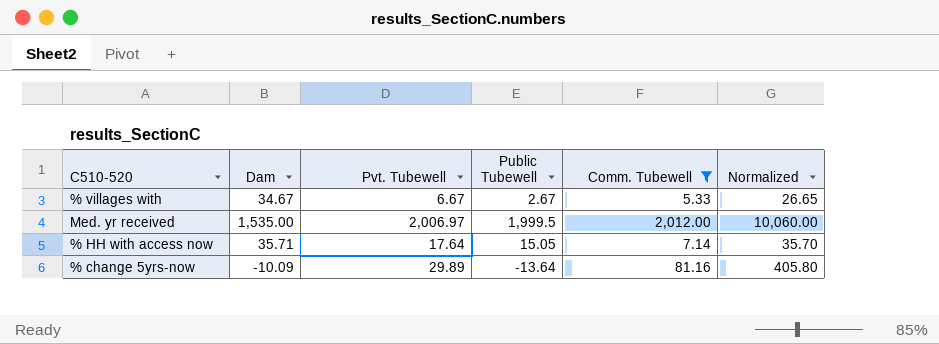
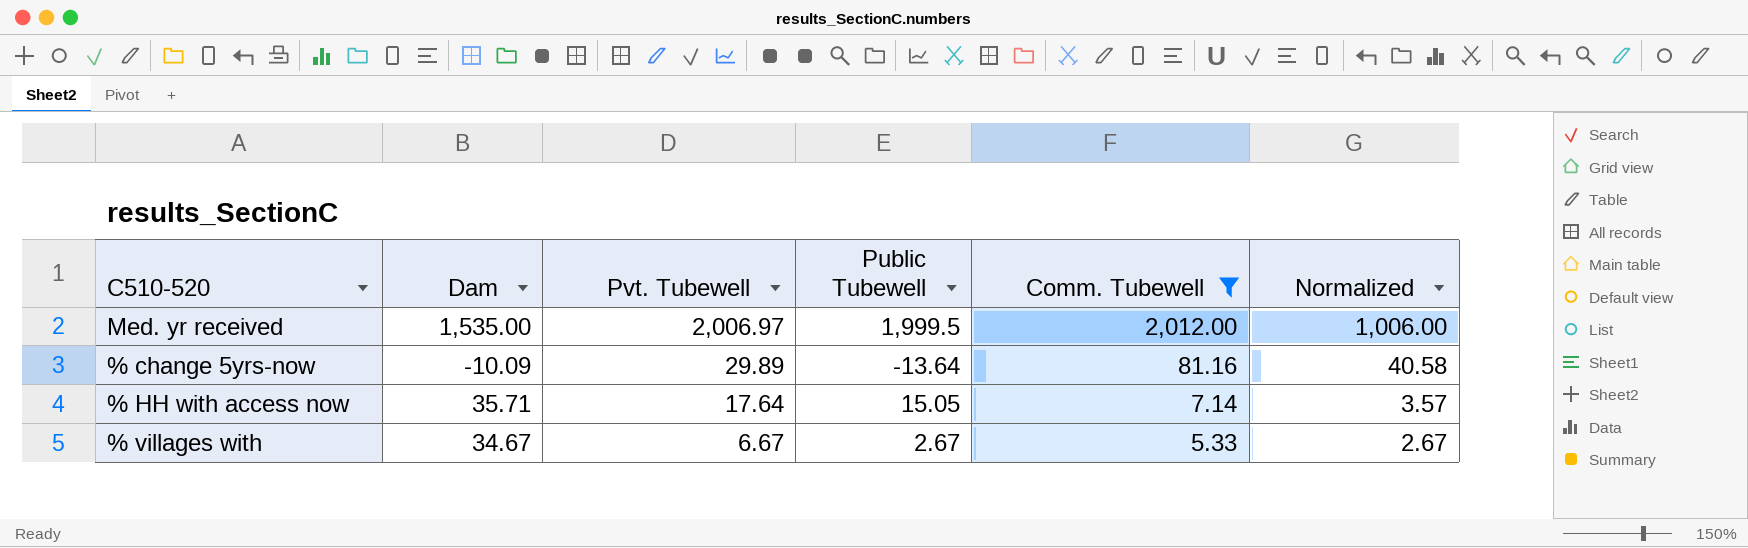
row order: none -> Pvt. Tubewell descending
column Normalized | formula: [Comm. Tubewell] * 5 -> [Comm. Tubewell] * 0.5

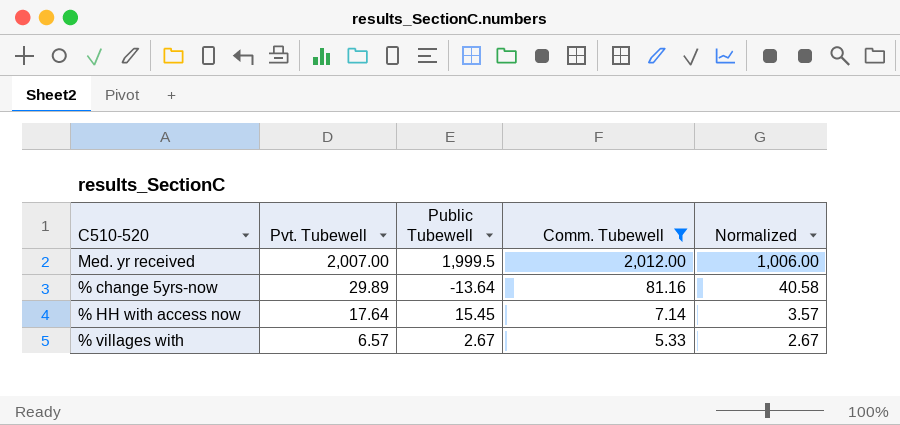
column Dam | position: 2 -> none
Med. yr received | Pvt. Tubewell: 2,006.97 -> 2,007.00
% HH with access now | Public Tubewell: 15.05 -> 15.45
% villages with | Pvt. Tubewell: 6.67 -> 6.57

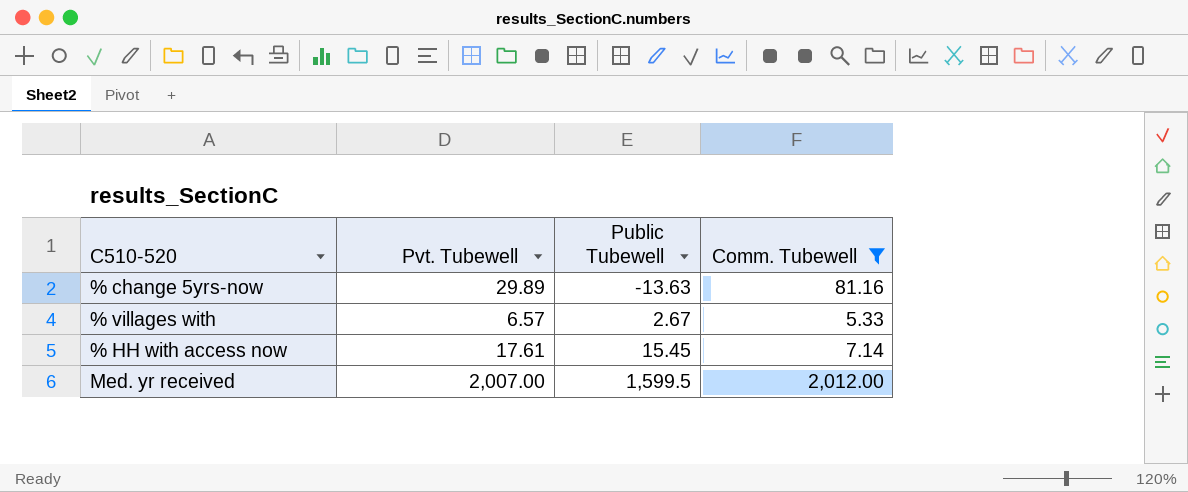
row order: Pvt. Tubewell descending -> Public Tubewell ascending
column Normalized | formula: [Comm. Tubewell] * 0.5 -> none
% change 5yrs-now | Public Tubewell: -13.64 -> -13.63
% HH with access now | Pvt. Tubewell: 17.64 -> 17.61
Med. yr received | Public Tubewell: 1,999.5 -> 1,599.5

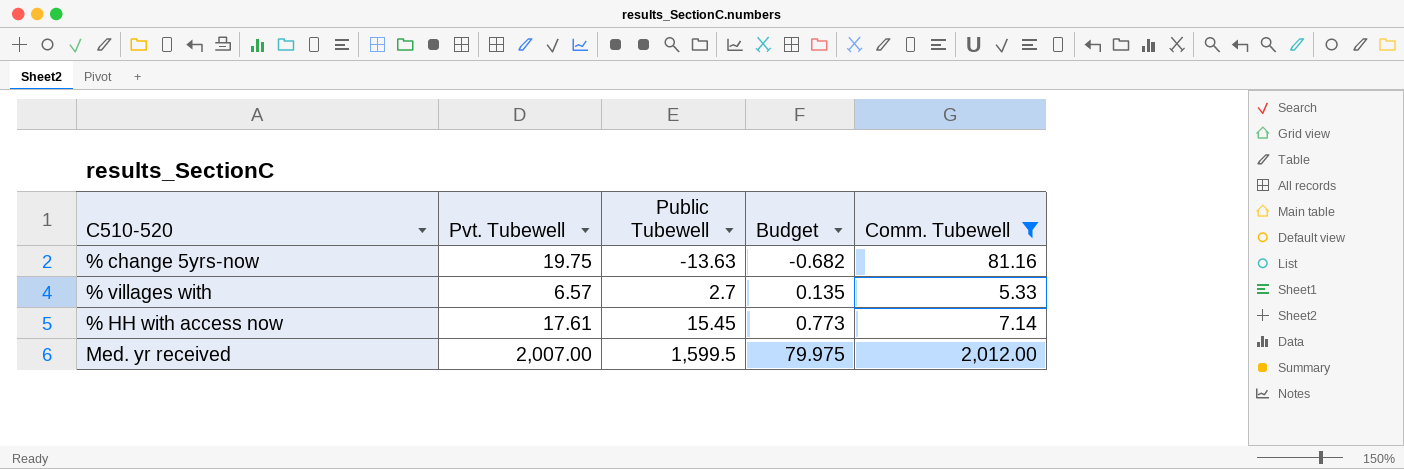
column Budget | formula: none -> [Public Tubewell] * 0.05
% change 5yrs-now | Pvt. Tubewell: 29.89 -> 19.75
% villages with | Public Tubewell: 2.67 -> 2.7

